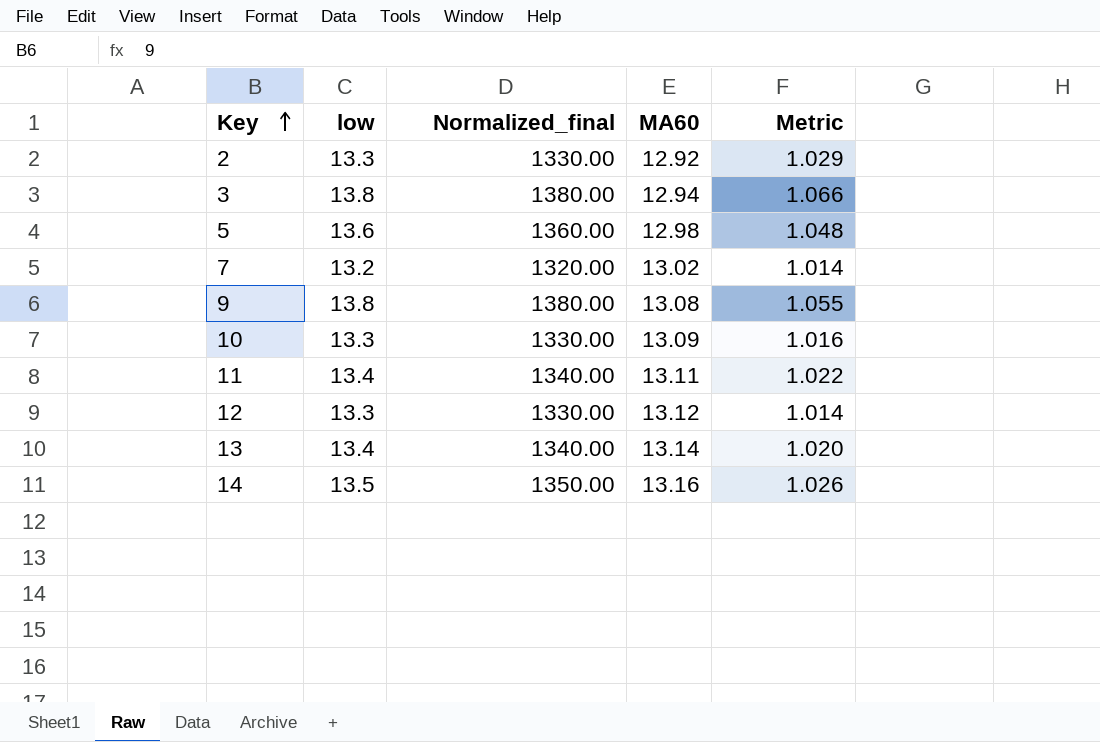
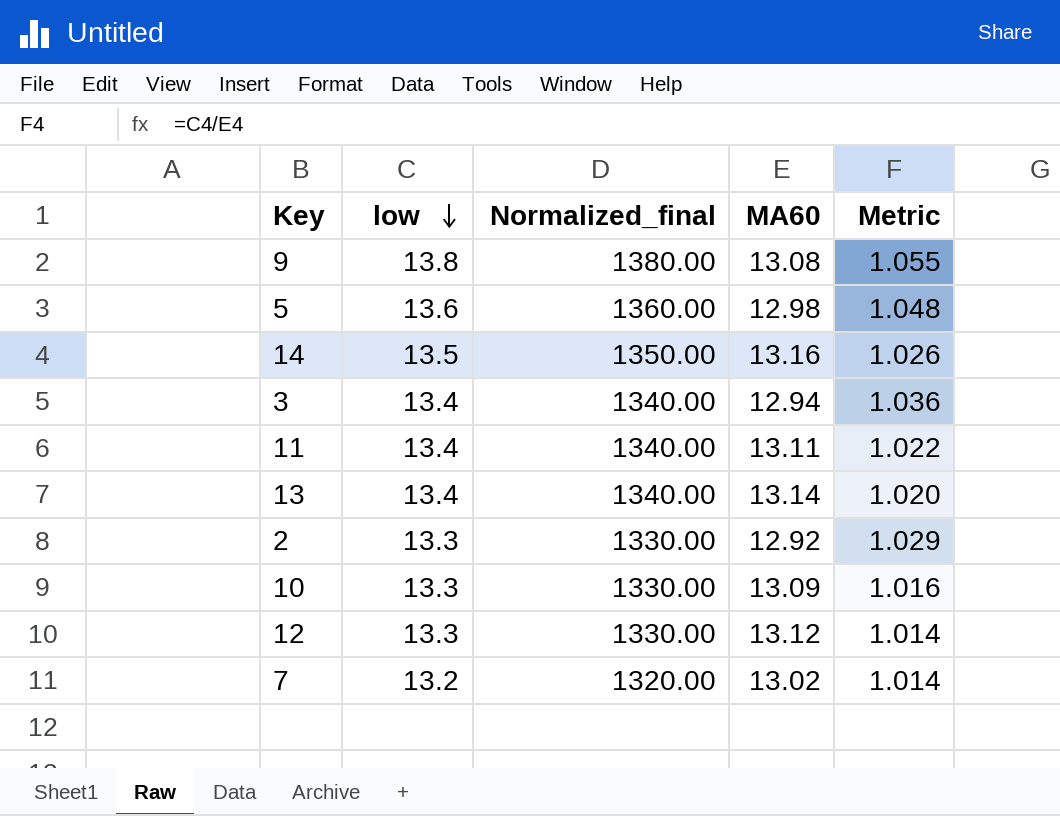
row order: Key ascending -> low descending
3 | low: 13.8 -> 13.4
3 | Normalized_final: 1380.00 -> 1340.00
3 | Metric: 1.066 -> 1.036

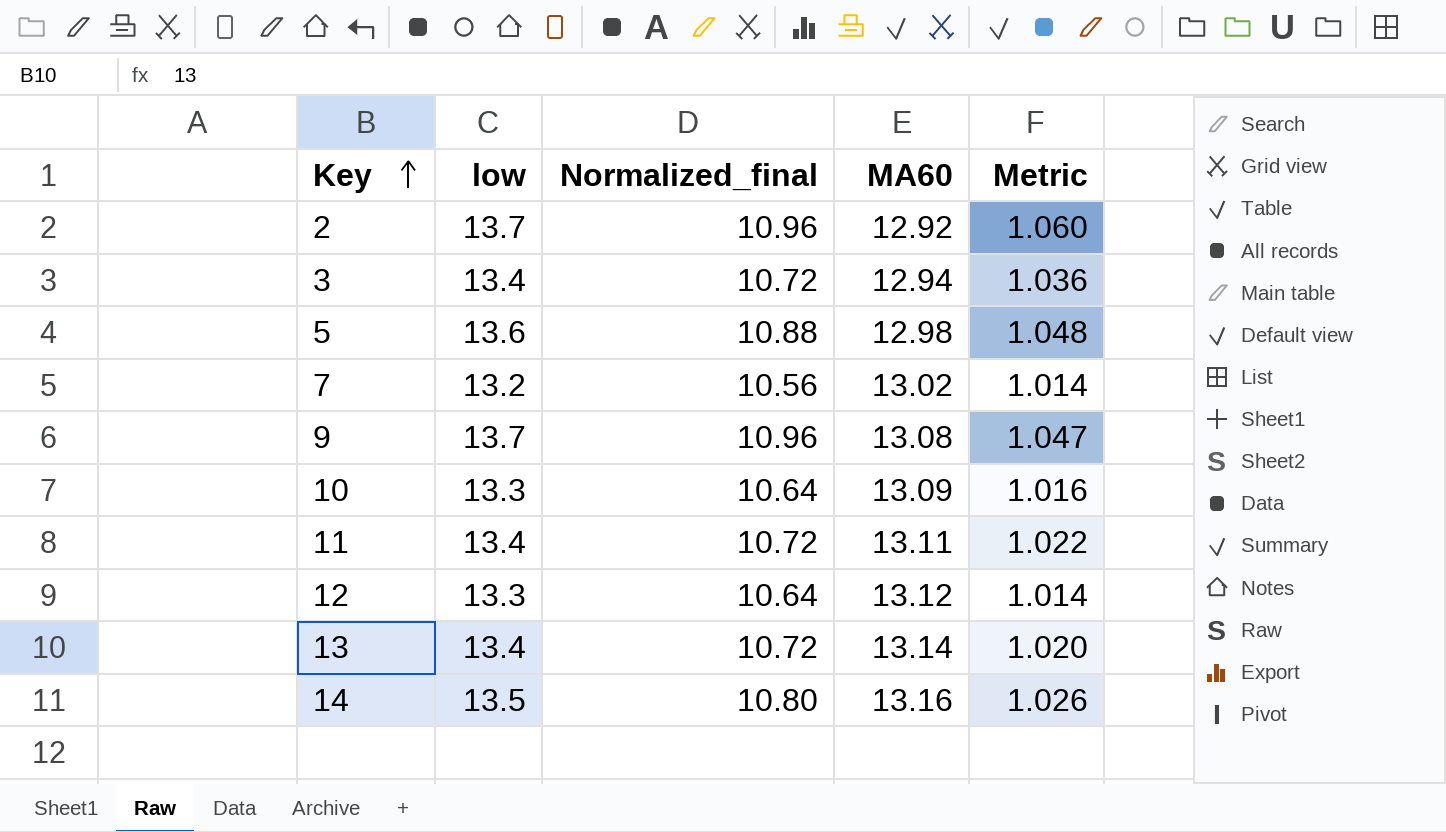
row order: low descending -> Key ascending
column Normalized_final | formula: [low] * 100 -> [low] * 0.8
2 | low: 13.3 -> 13.7
2 | Metric: 1.029 -> 1.060
9 | low: 13.8 -> 13.7
9 | Metric: 1.055 -> 1.047

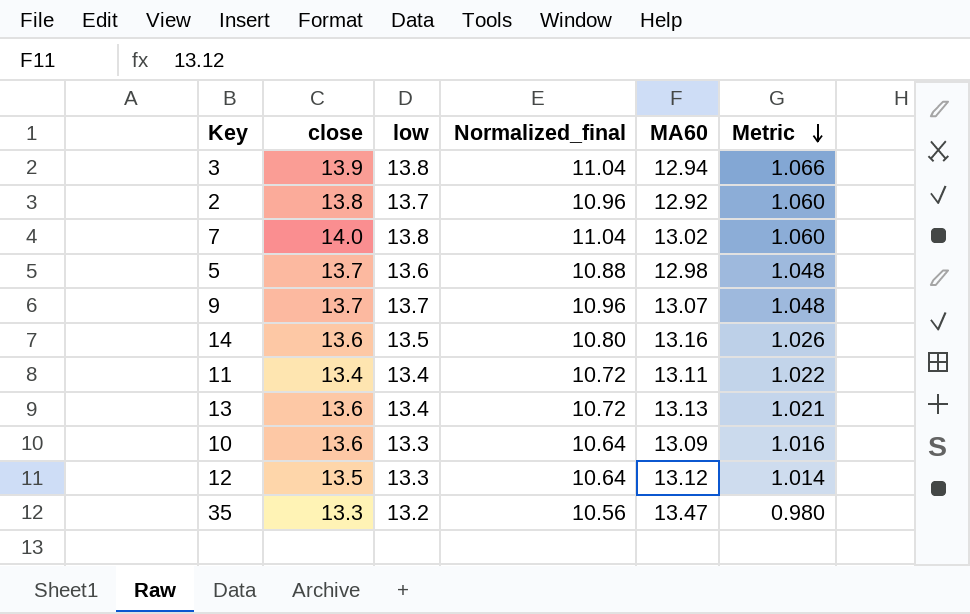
row order: Key ascending -> Metric descending
column close | position: none -> 2
3 | low: 13.4 -> 13.8
3 | Normalized_final: 10.72 -> 11.04
3 | Metric: 1.036 -> 1.066
7 | low: 13.2 -> 13.8
7 | Normalized_final: 10.56 -> 11.04
7 | Metric: 1.014 -> 1.060
9 | MA60: 13.08 -> 13.07
9 | Metric: 1.047 -> 1.048
13 | MA60: 13.14 -> 13.13
13 | Metric: 1.020 -> 1.021
row 35: none -> 13.3 | 13.2 | 10.56 | 13.47 | 0.980

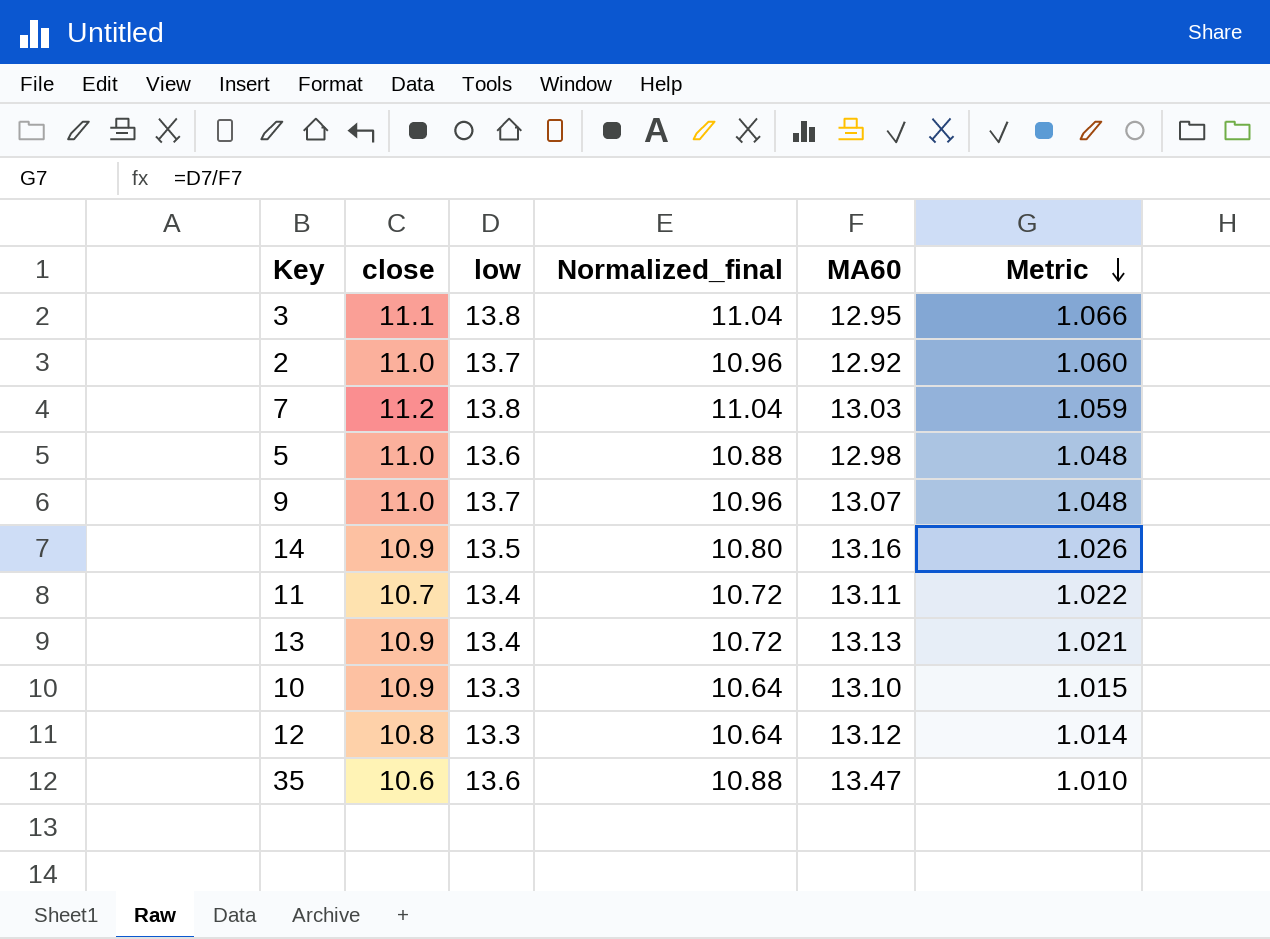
3 | close: 13.9 -> 11.1
3 | MA60: 12.94 -> 12.95
2 | close: 13.8 -> 11.0
7 | close: 14.0 -> 11.2
7 | MA60: 13.02 -> 13.03
7 | Metric: 1.060 -> 1.059
5 | close: 13.7 -> 11.0
9 | close: 13.7 -> 11.0
14 | close: 13.6 -> 10.9
11 | close: 13.4 -> 10.7
13 | close: 13.6 -> 10.9
10 | close: 13.6 -> 10.9
10 | MA60: 13.09 -> 13.10
10 | Metric: 1.016 -> 1.015
12 | close: 13.5 -> 10.8
35 | close: 13.3 -> 10.6
35 | low: 13.2 -> 13.6
35 | Normalized_final: 10.56 -> 10.88
35 | Metric: 0.980 -> 1.010

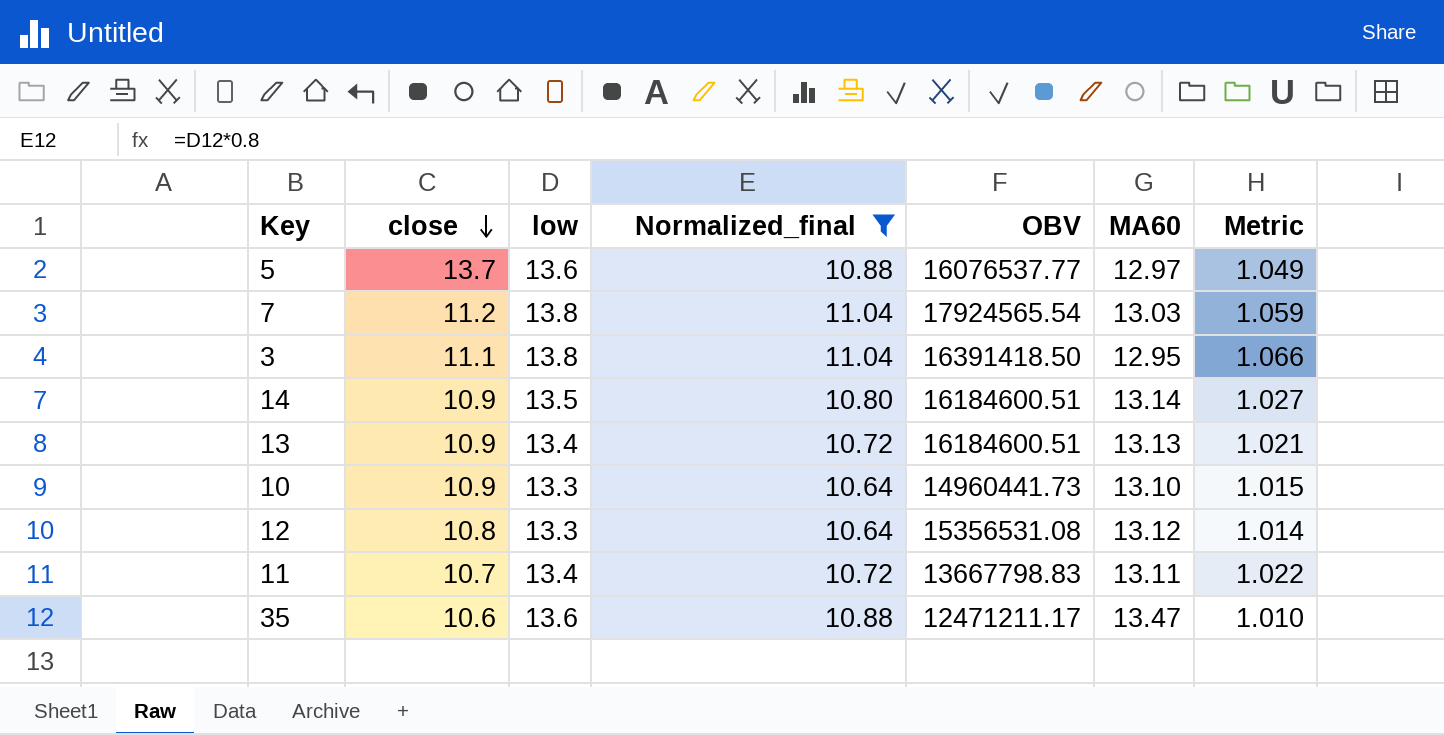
filter: none -> Normalized_final != 10.96
row order: Metric descending -> close descending
column OBV | position: none -> 5
5 | close: 11.0 -> 13.7
5 | MA60: 12.98 -> 12.97
5 | Metric: 1.048 -> 1.049
14 | MA60: 13.16 -> 13.14
14 | Metric: 1.026 -> 1.027

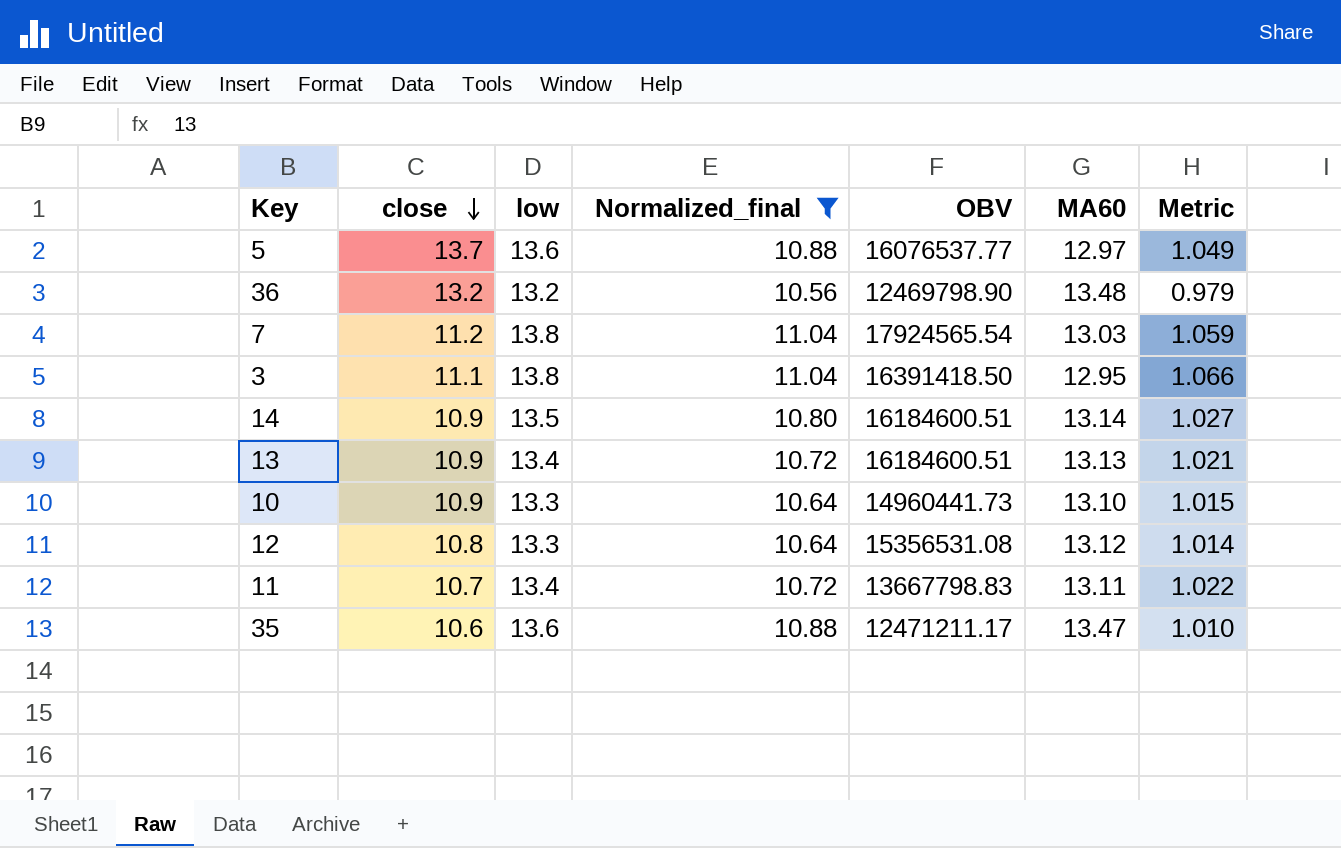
row 36: none -> 13.2 | 13.2 | 10.56 | 12469798.90 | 13.48 | 0.979

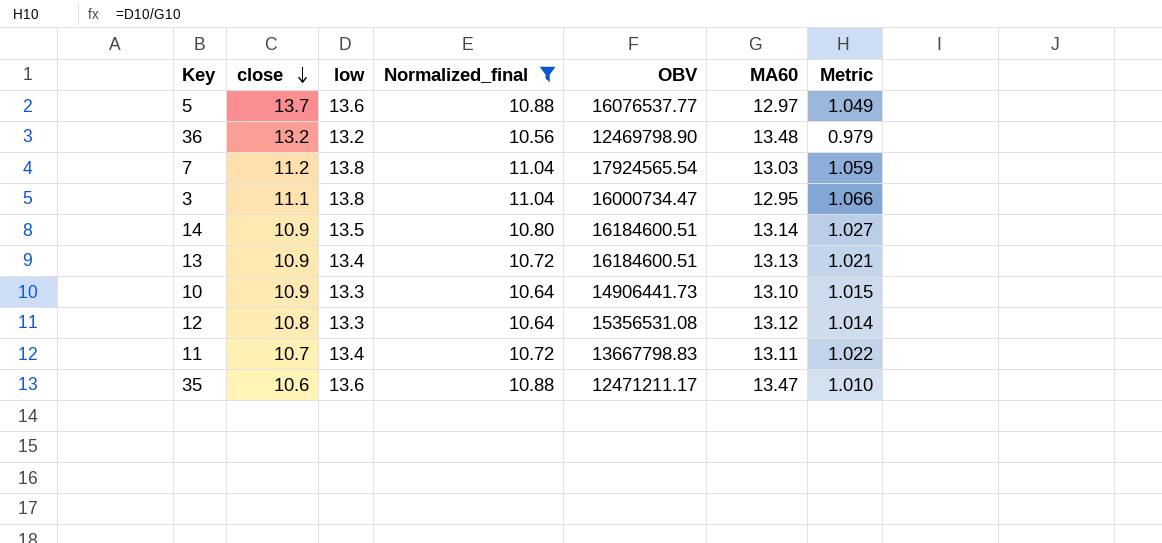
3 | OBV: 16391418.50 -> 16000734.47
10 | OBV: 14960441.73 -> 14906441.73

